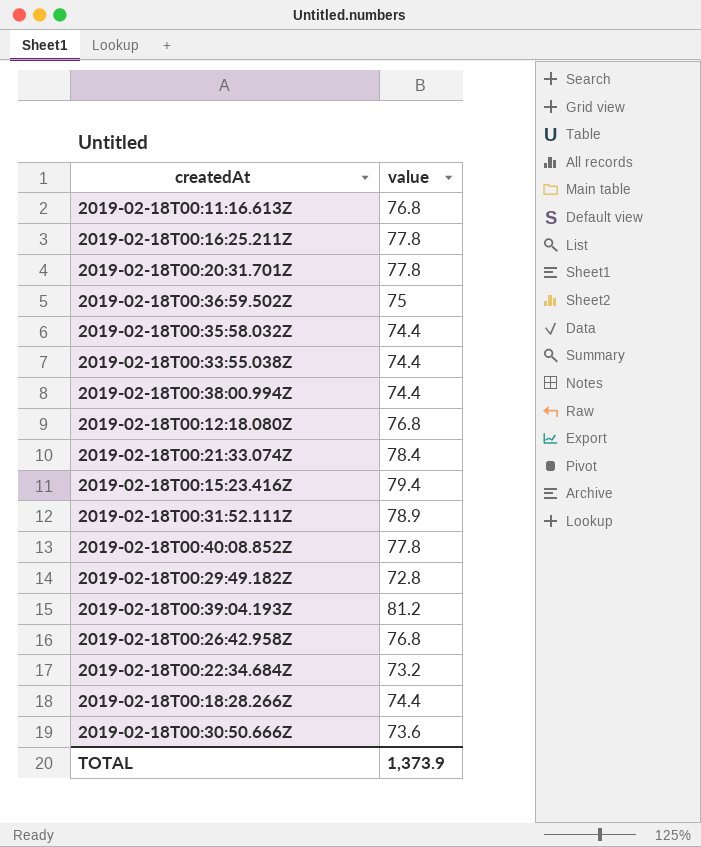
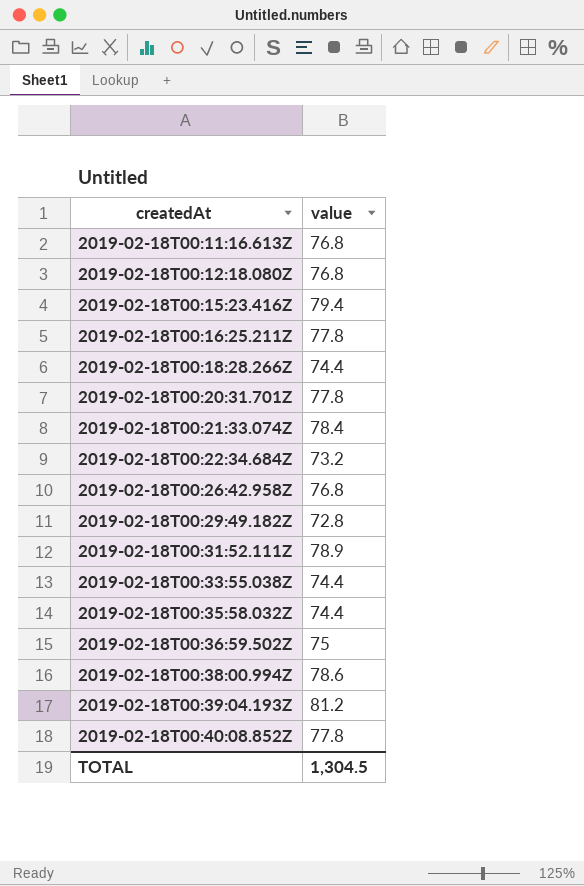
row order: none -> createdAt ascending
row 2019-02-18T00:30:50.666Z: 73.6 -> none
2019-02-18T00:38:00.994Z | value: 74.4 -> 78.6
TOTAL | value: 1,373.9 -> 1,304.5

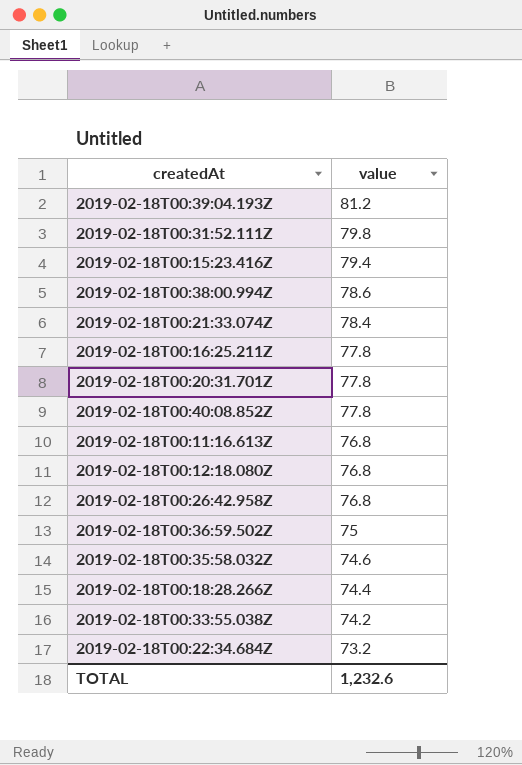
row order: createdAt ascending -> value descending
row 2019-02-18T00:29:49.182Z: 72.8 -> none
2019-02-18T00:31:52.111Z | value: 78.9 -> 79.8
2019-02-18T00:35:58.032Z | value: 74.4 -> 74.6
2019-02-18T00:33:55.038Z | value: 74.4 -> 74.2
TOTAL | value: 1,304.5 -> 1,232.6

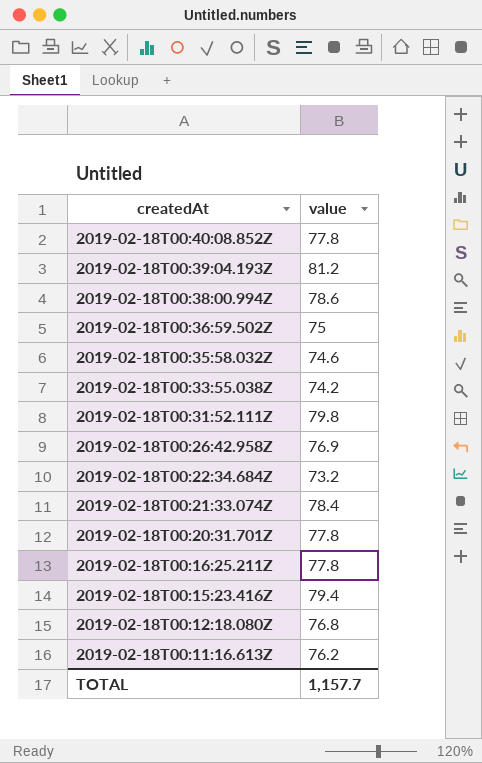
row order: value descending -> createdAt descending
row 2019-02-18T00:18:28.266Z: 74.4 -> none
2019-02-18T00:26:42.958Z | value: 76.8 -> 76.9
2019-02-18T00:11:16.613Z | value: 76.8 -> 76.2
TOTAL | value: 1,232.6 -> 1,157.7

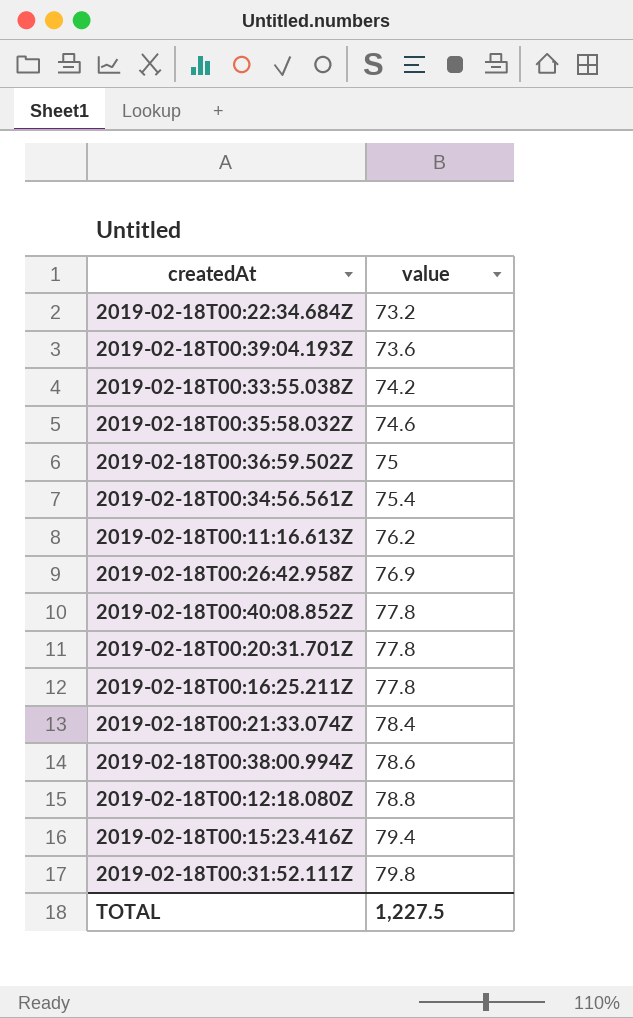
row order: createdAt descending -> value ascending
2019-02-18T00:39:04.193Z | value: 81.2 -> 73.6
row 2019-02-18T00:34:56.561Z: none -> 75.4
2019-02-18T00:12:18.080Z | value: 76.8 -> 78.8
TOTAL | value: 1,157.7 -> 1,227.5

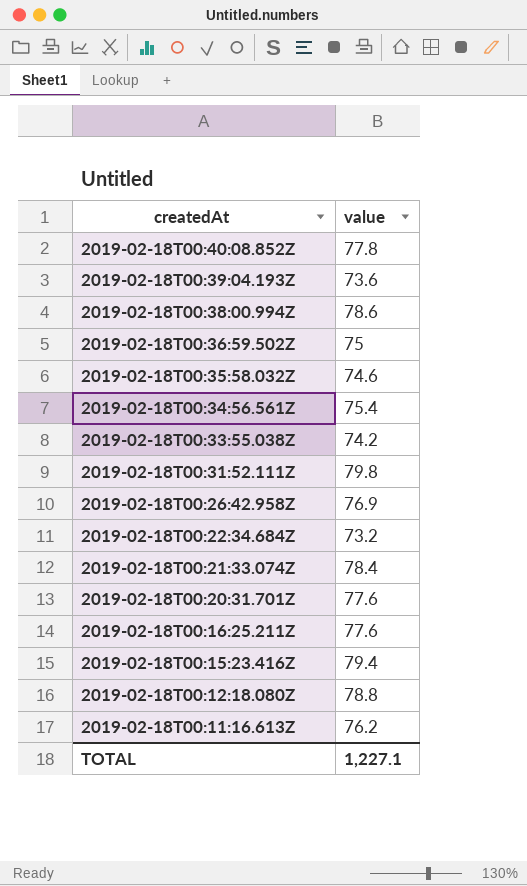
row order: value ascending -> createdAt descending
2019-02-18T00:20:31.701Z | value: 77.8 -> 77.6
2019-02-18T00:16:25.211Z | value: 77.8 -> 77.6
TOTAL | value: 1,227.5 -> 1,227.1

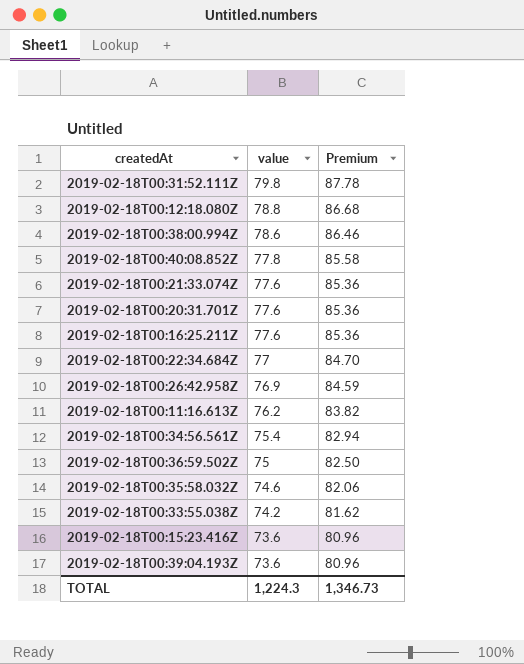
row order: createdAt descending -> value descending
column Premium | formula: none -> [value] * 1.1
2019-02-18T00:21:33.074Z | value: 78.4 -> 77.6
2019-02-18T00:22:34.684Z | value: 73.2 -> 77
2019-02-18T00:15:23.416Z | value: 79.4 -> 73.6
TOTAL | value: 1,227.1 -> 1,224.3

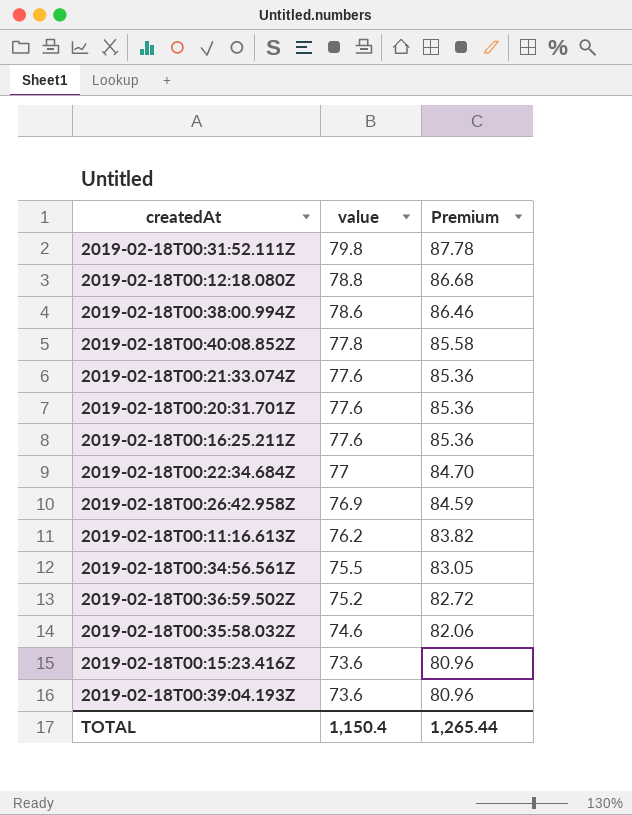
row 2019-02-18T00:33:55.038Z: 74.2 | 81.62 -> none
2019-02-18T00:34:56.561Z | value: 75.4 -> 75.5
2019-02-18T00:34:56.561Z | Premium: 82.94 -> 83.05
2019-02-18T00:36:59.502Z | value: 75 -> 75.2
2019-02-18T00:36:59.502Z | Premium: 82.50 -> 82.72
TOTAL | value: 1,224.3 -> 1,150.4
TOTAL | Premium: 1,346.73 -> 1,265.44

